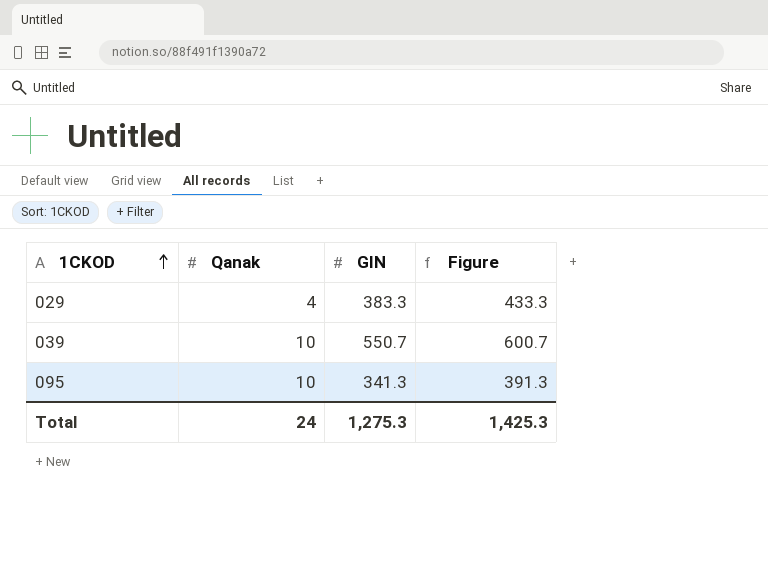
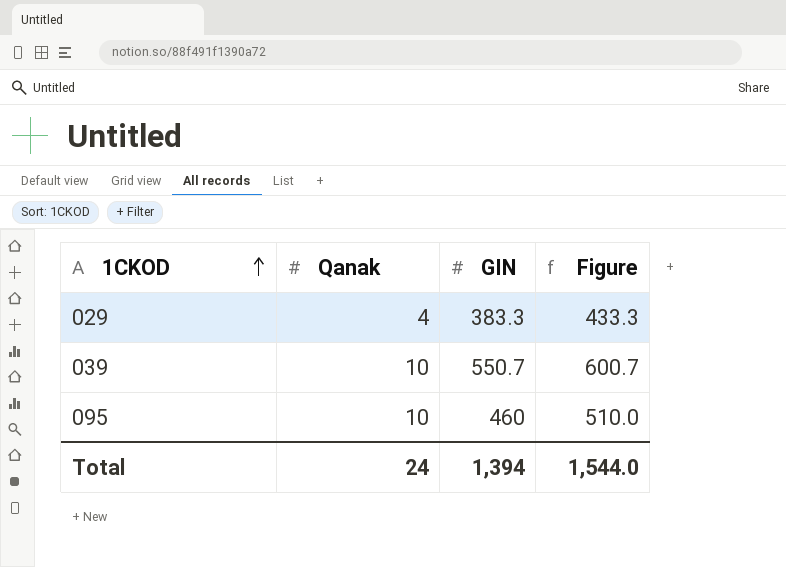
095 | GIN: 341.3 -> 460
095 | Figure: 391.3 -> 510.0
Total | GIN: 1,275.3 -> 1,394
Total | Figure: 1,425.3 -> 1,544.0

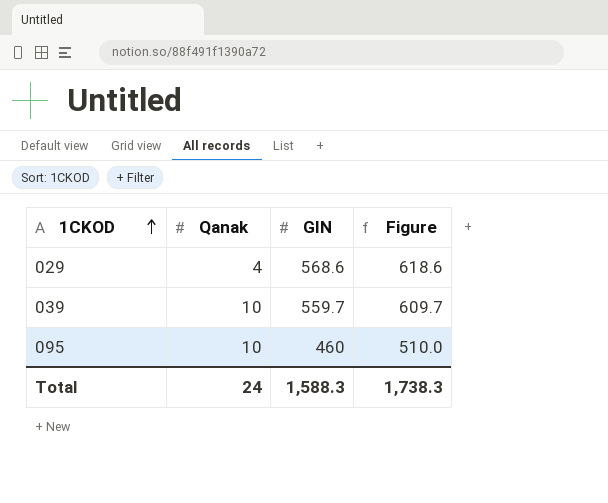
029 | GIN: 383.3 -> 568.6
029 | Figure: 433.3 -> 618.6
039 | GIN: 550.7 -> 559.7
039 | Figure: 600.7 -> 609.7
Total | GIN: 1,394 -> 1,588.3
Total | Figure: 1,544.0 -> 1,738.3

